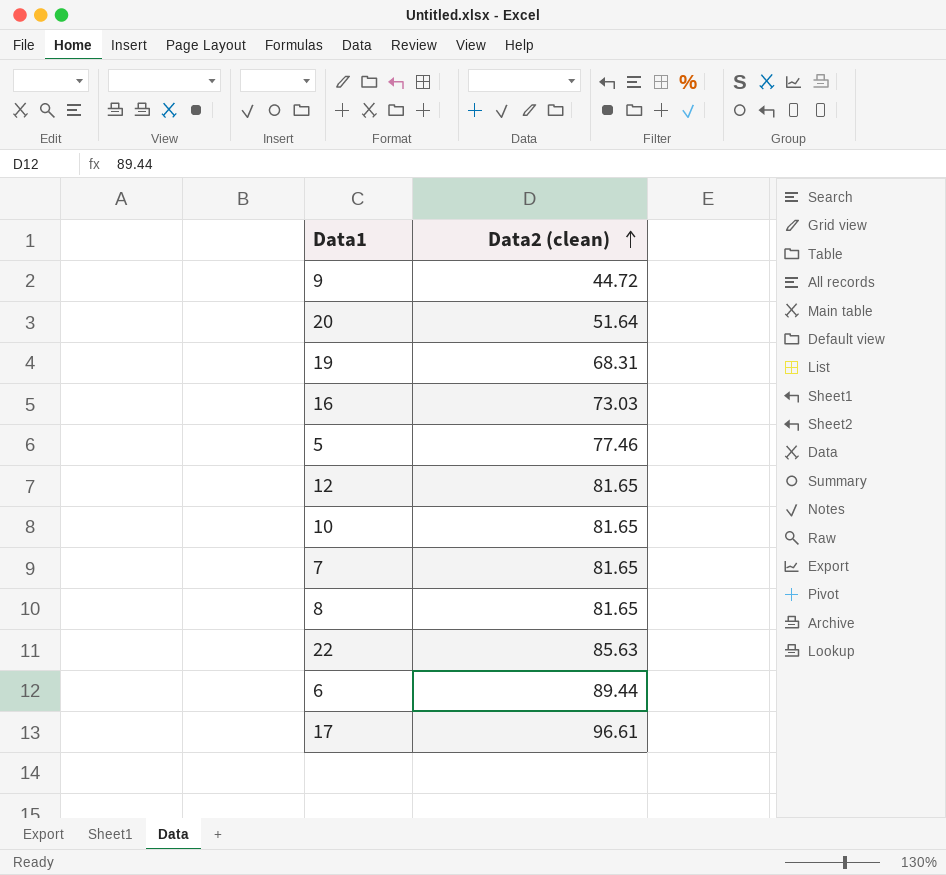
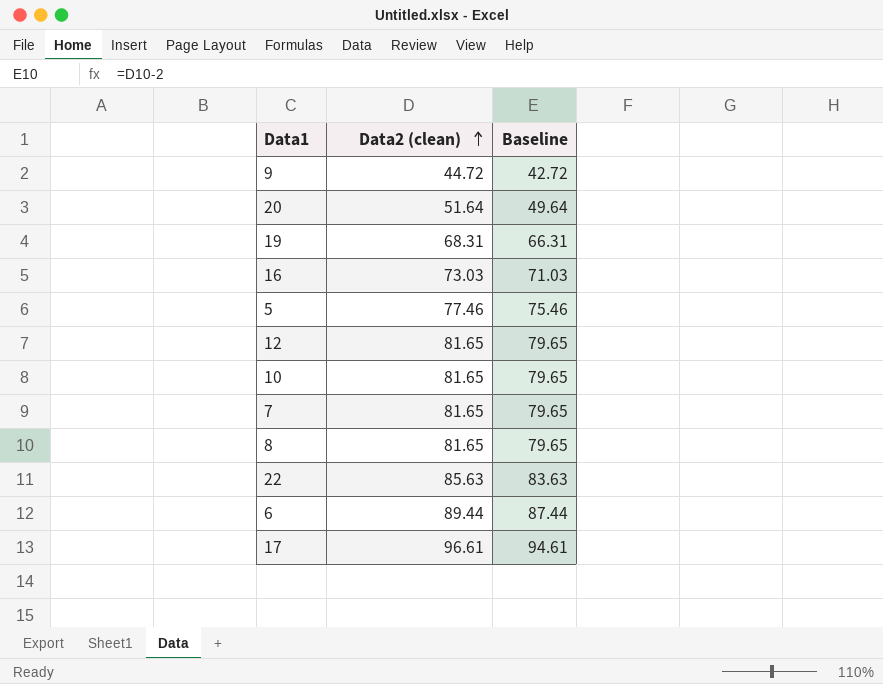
column Baseline | formula: none -> [Data2 (clean)] - 2

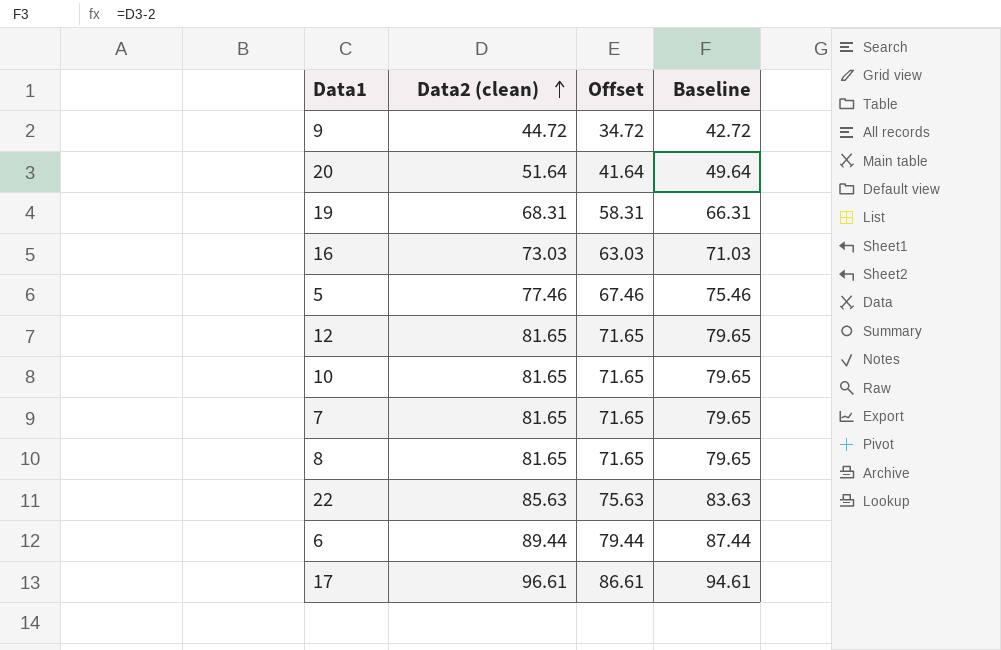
column Offset | formula: none -> [Data2 (clean)] - 10

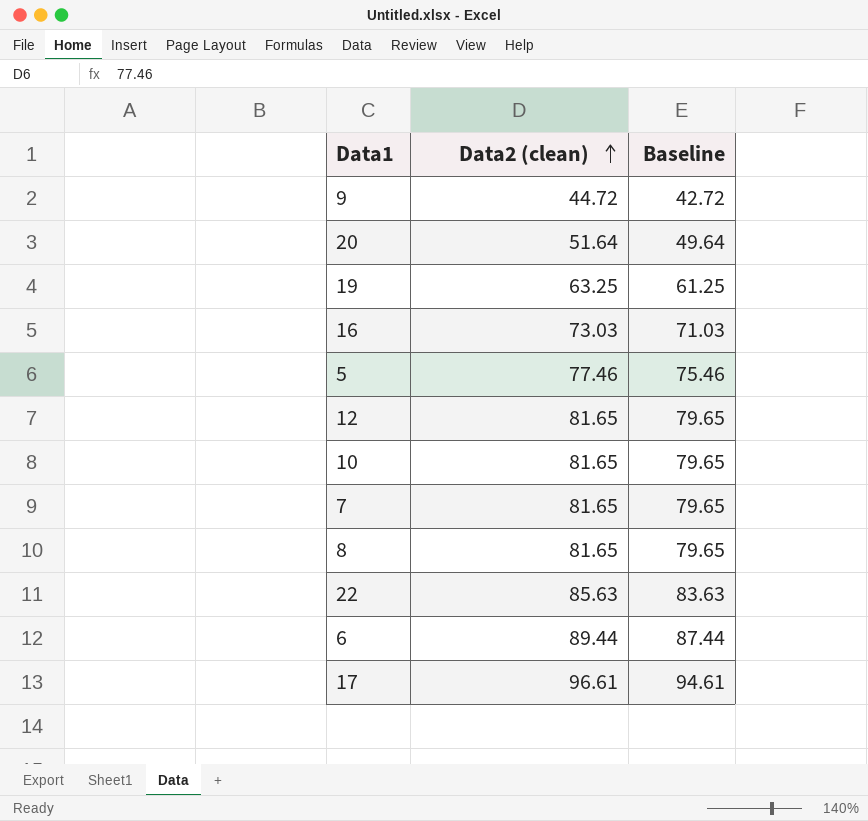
column Offset | formula: [Data2 (clean)] - 10 -> none
19 | Data2 (clean): 68.31 -> 63.25
19 | Baseline: 66.31 -> 61.25

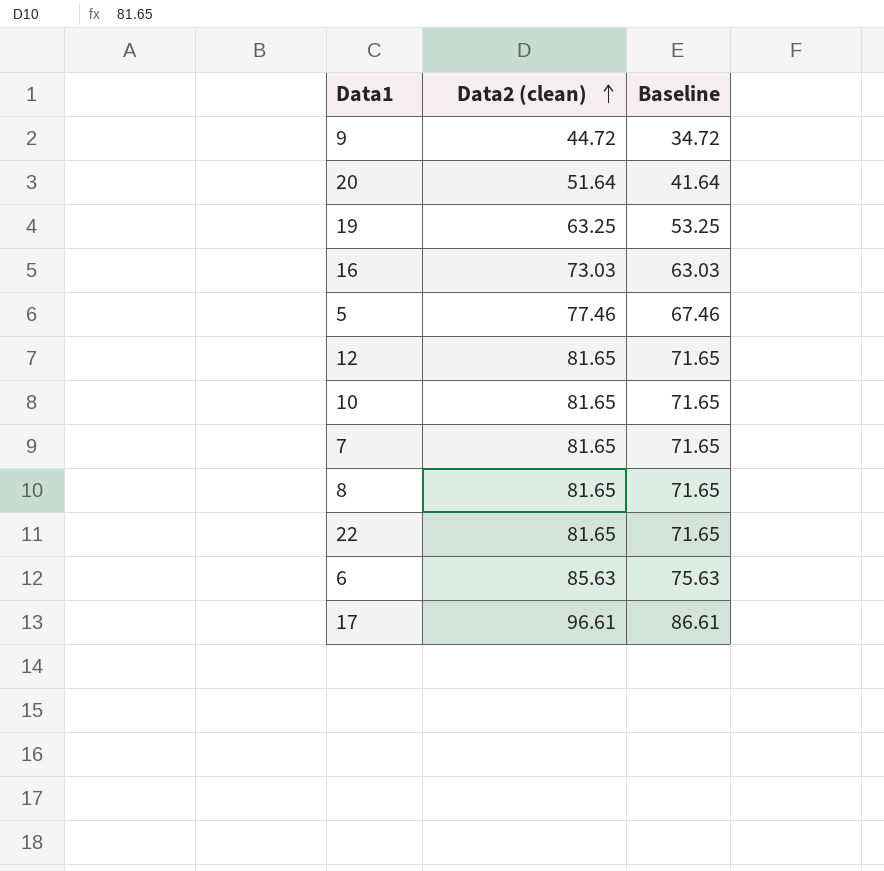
column Baseline | formula: [Data2 (clean)] - 2 -> [Data2 (clean)] - 10
22 | Data2 (clean): 85.63 -> 81.65
6 | Data2 (clean): 89.44 -> 85.63

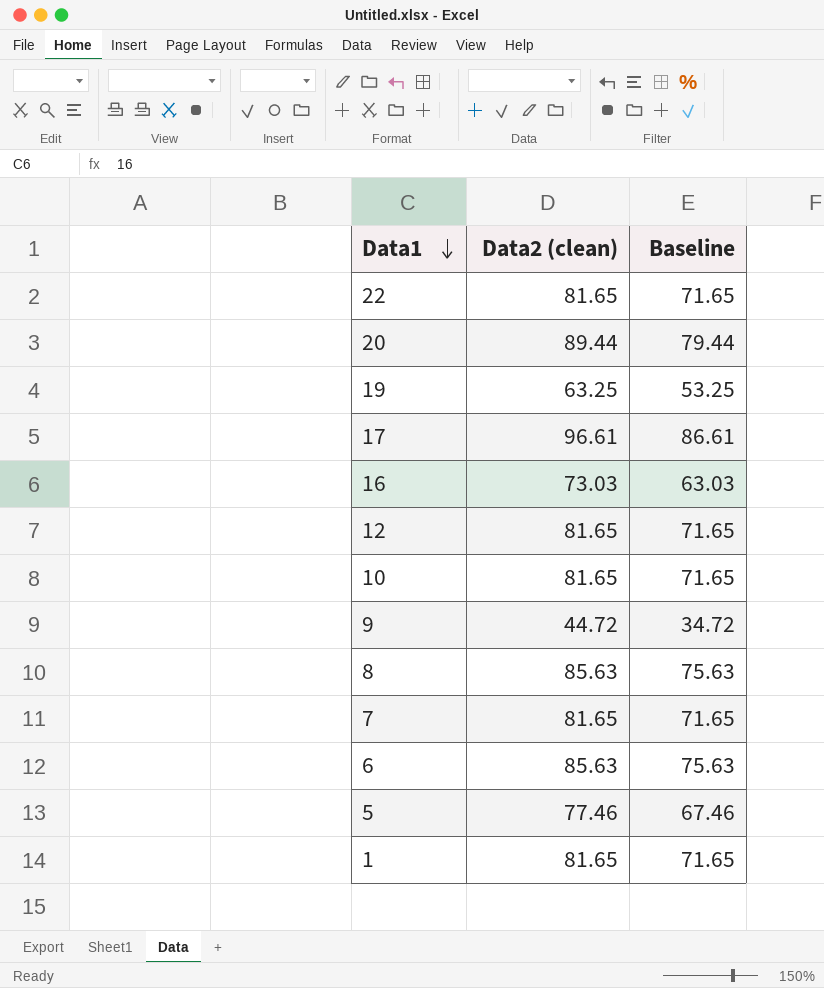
row order: Data2 (clean) ascending -> Data1 descending
20 | Data2 (clean): 51.64 -> 89.44
20 | Baseline: 41.64 -> 79.44
8 | Data2 (clean): 81.65 -> 85.63
8 | Baseline: 71.65 -> 75.63
row 1: none -> 81.65 | 71.65

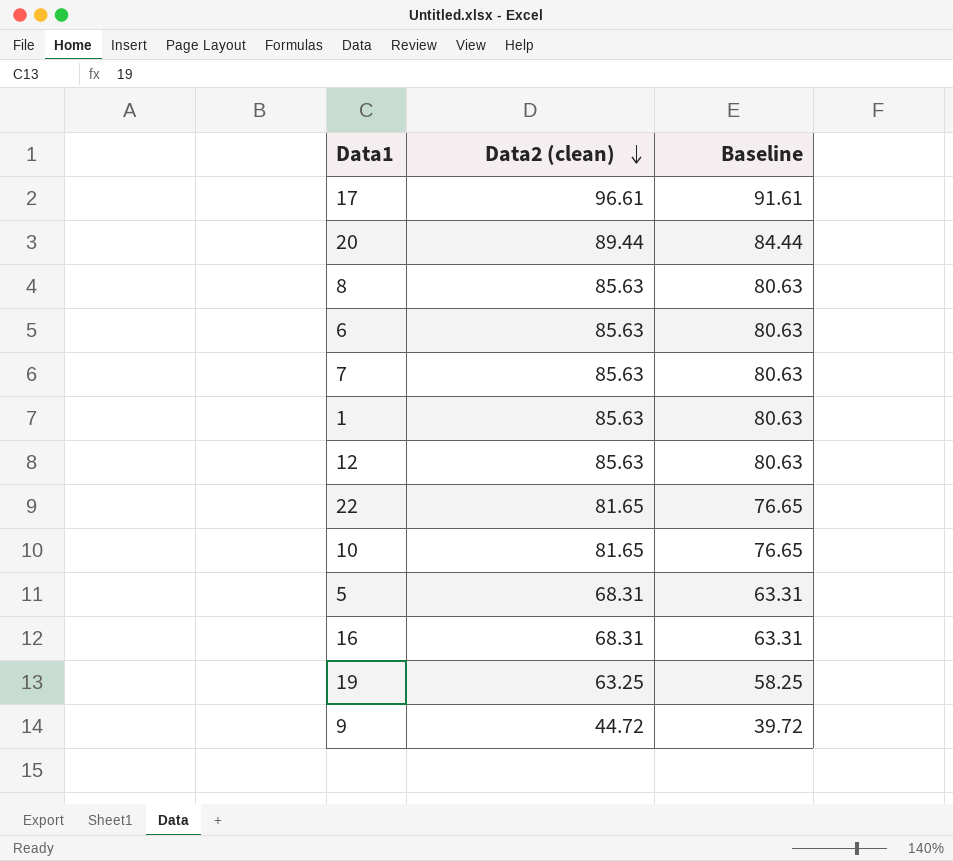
row order: Data1 descending -> Data2 (clean) descending
column Baseline | formula: [Data2 (clean)] - 10 -> [Data2 (clean)] - 5
7 | Data2 (clean): 81.65 -> 85.63
1 | Data2 (clean): 81.65 -> 85.63
12 | Data2 (clean): 81.65 -> 85.63
5 | Data2 (clean): 77.46 -> 68.31
16 | Data2 (clean): 73.03 -> 68.31

